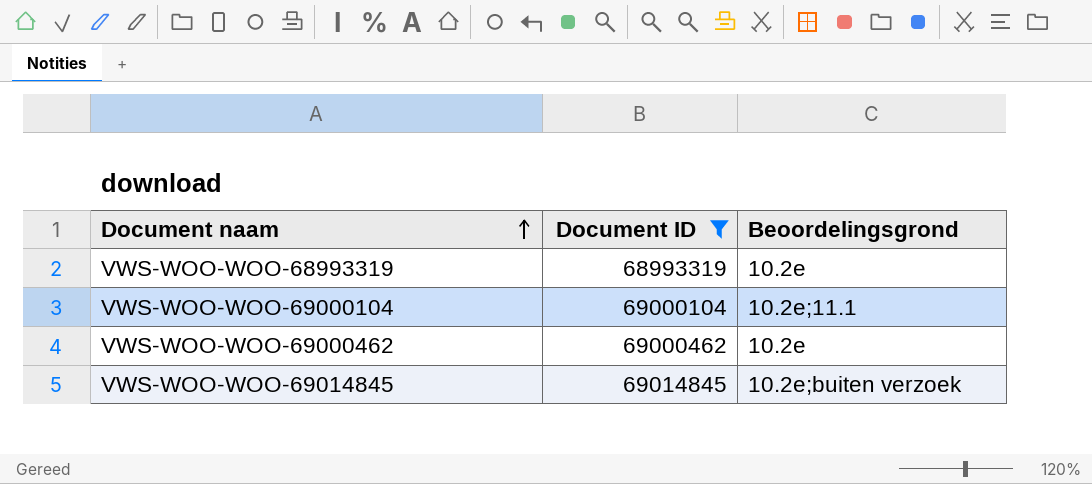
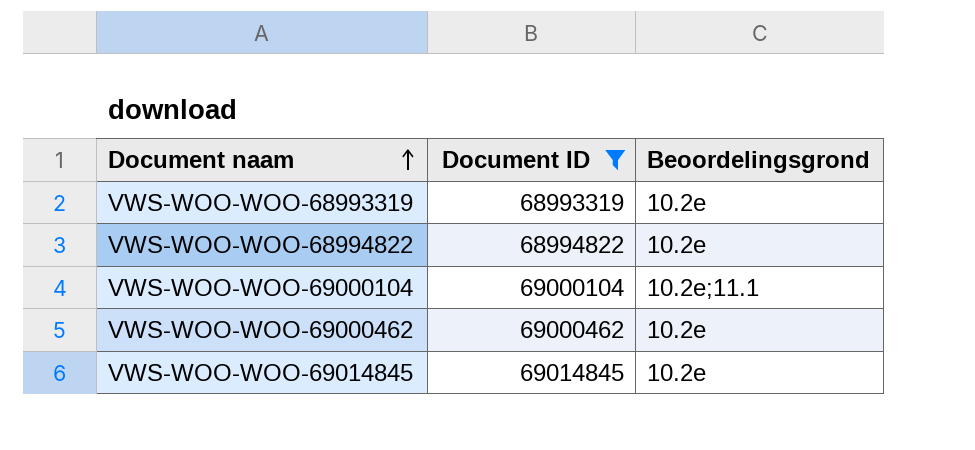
row VWS-WOO-WOO-68994822: none -> 68994822 | 10.2e
VWS-WOO-WOO-69014845 | Beoordelingsgrond: 10.2e;buiten verzoek -> 10.2e

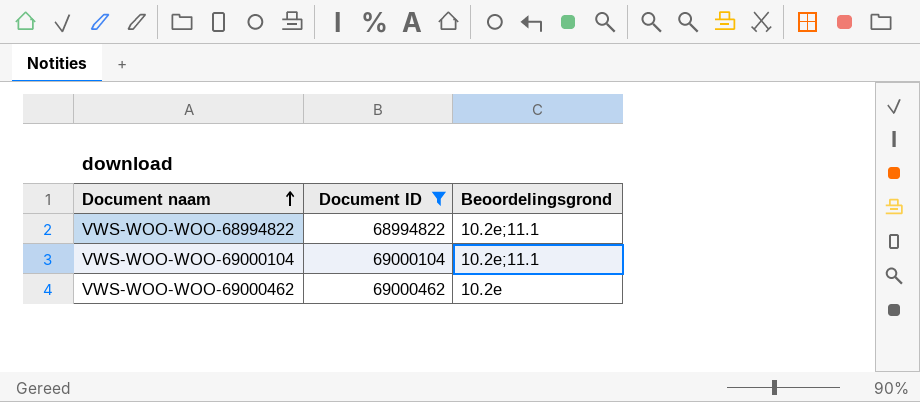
row VWS-WOO-WOO-68993319: 68993319 | 10.2e -> none
row VWS-WOO-WOO-69014845: 69014845 | 10.2e -> none
VWS-WOO-WOO-68994822 | Beoordelingsgrond: 10.2e -> 10.2e;11.1

